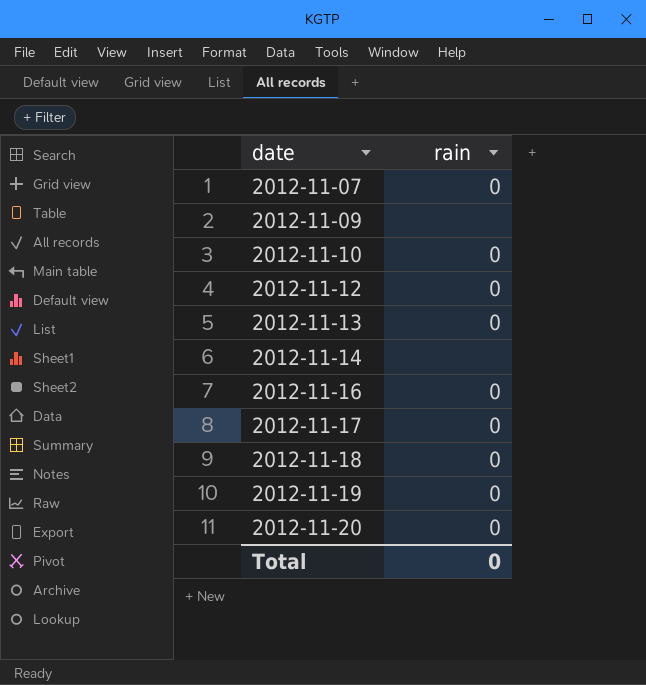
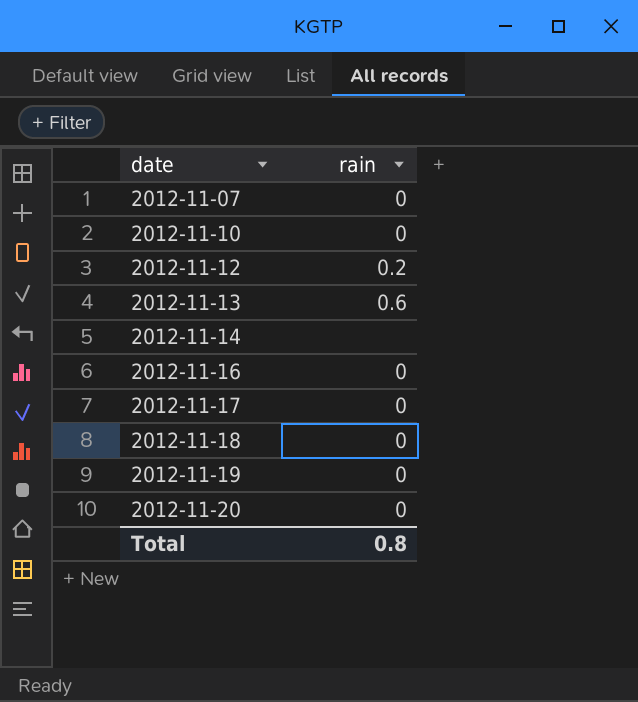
row 2012-11-09: none -> none
2012-11-12 | rain: 0 -> 0.2
2012-11-13 | rain: 0 -> 0.6
Total | rain: 0 -> 0.8

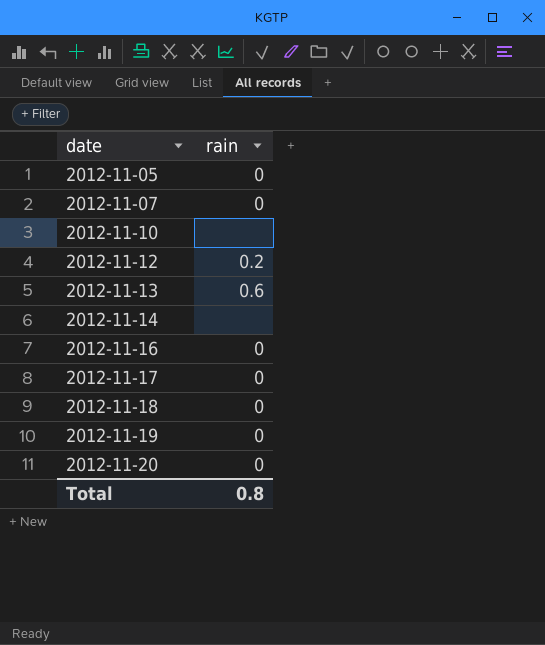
row 2012-11-05: none -> 0
2012-11-10 | rain: 0 -> none

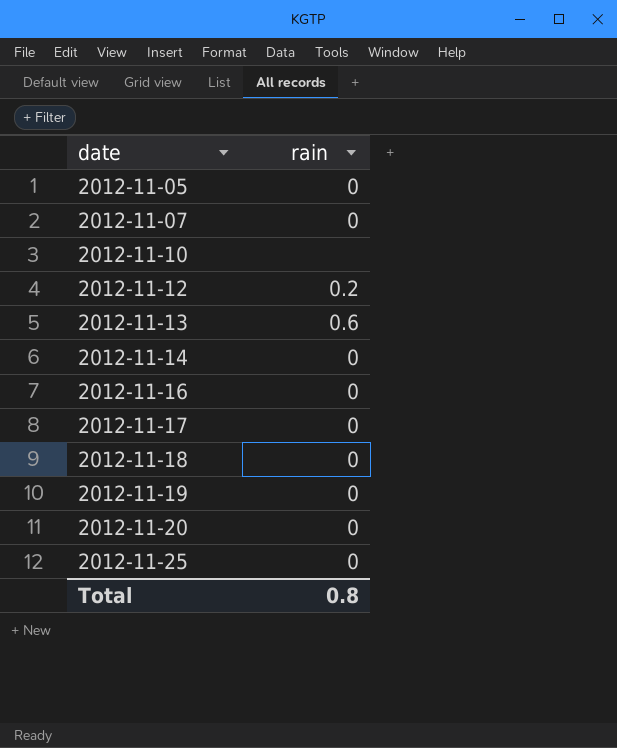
2012-11-14 | rain: none -> 0
row 2012-11-25: none -> 0

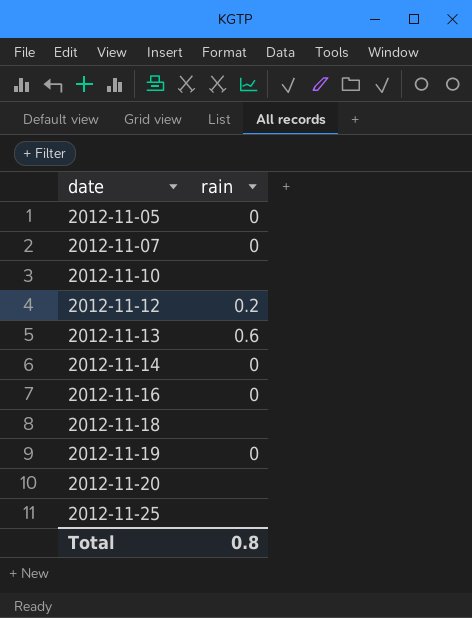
row 2012-11-17: 0 -> none
2012-11-18 | rain: 0 -> none
2012-11-20 | rain: 0 -> none
2012-11-25 | rain: 0 -> none

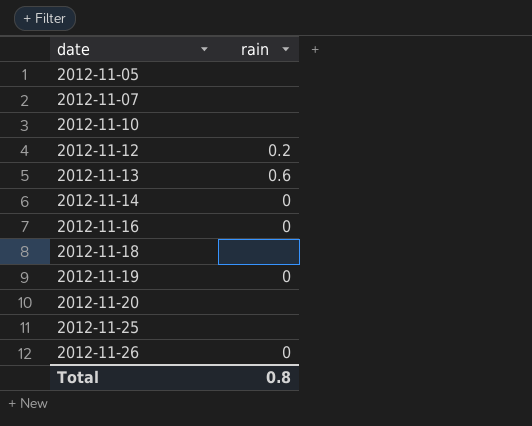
2012-11-05 | rain: 0 -> none
2012-11-07 | rain: 0 -> none
row 2012-11-26: none -> 0

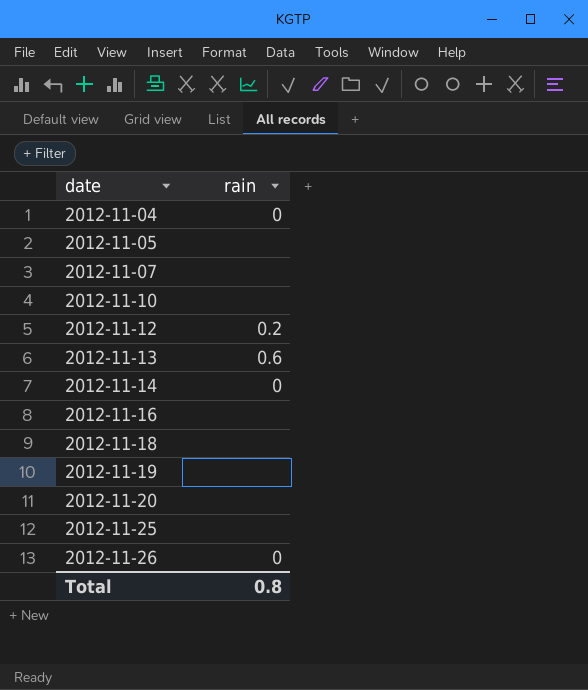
row 2012-11-04: none -> 0
2012-11-16 | rain: 0 -> none
2012-11-19 | rain: 0 -> none

